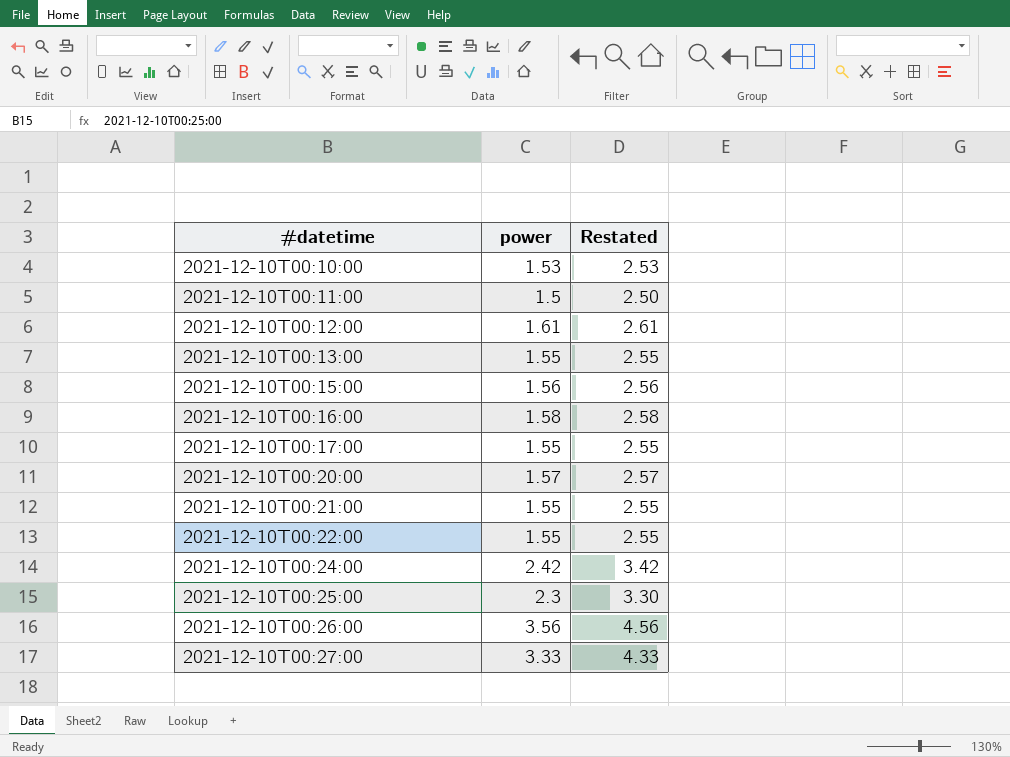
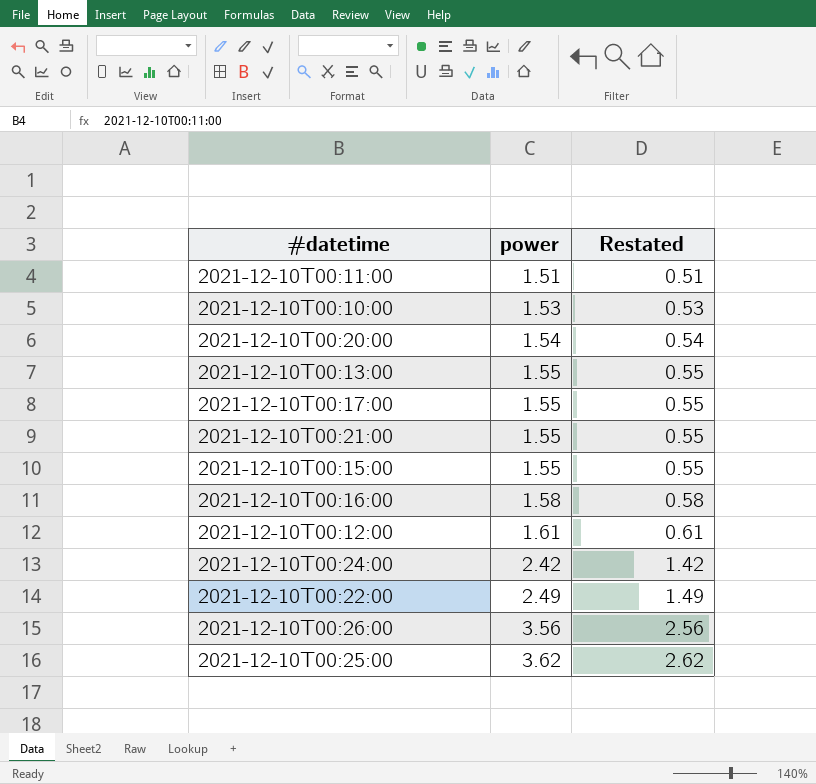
row order: #datetime ascending -> power ascending
column Restated | formula: [power] + 1 -> [power] - 1
row 2021-12-10T00:27:00: 3.33 | 4.33 -> none
2021-12-10T00:11:00 | power: 1.5 -> 1.51
2021-12-10T00:20:00 | power: 1.57 -> 1.54
2021-12-10T00:15:00 | power: 1.56 -> 1.55
2021-12-10T00:22:00 | power: 1.55 -> 2.49
2021-12-10T00:25:00 | power: 2.3 -> 3.62

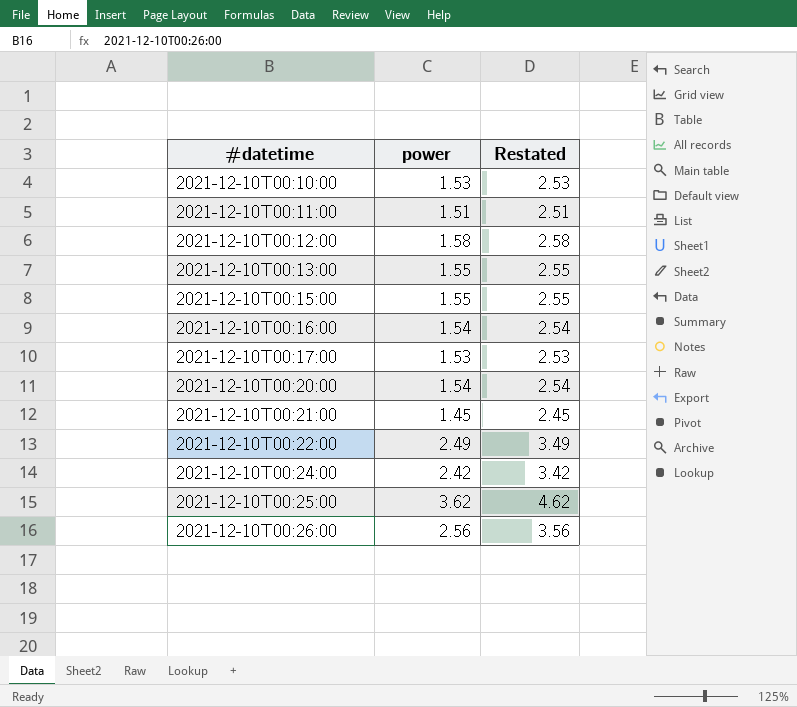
row order: power ascending -> #datetime ascending
column Restated | formula: [power] - 1 -> [power] + 1
2021-12-10T00:12:00 | power: 1.61 -> 1.58
2021-12-10T00:16:00 | power: 1.58 -> 1.54
2021-12-10T00:17:00 | power: 1.55 -> 1.53
2021-12-10T00:21:00 | power: 1.55 -> 1.45
2021-12-10T00:26:00 | power: 3.56 -> 2.56

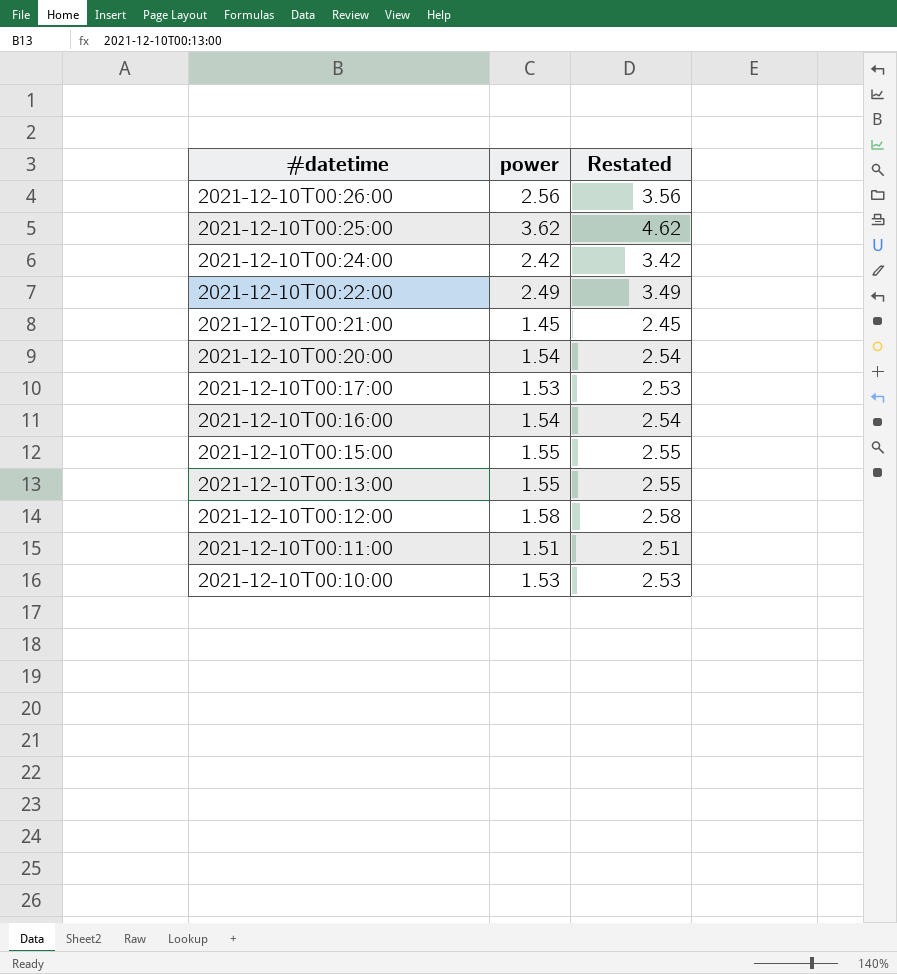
row order: #datetime ascending -> #datetime descending

